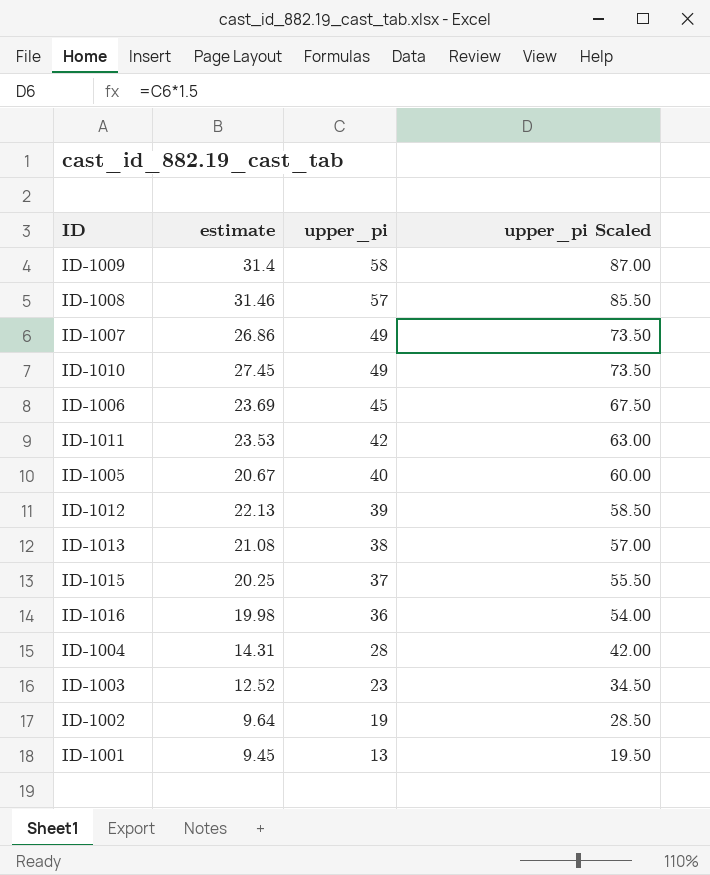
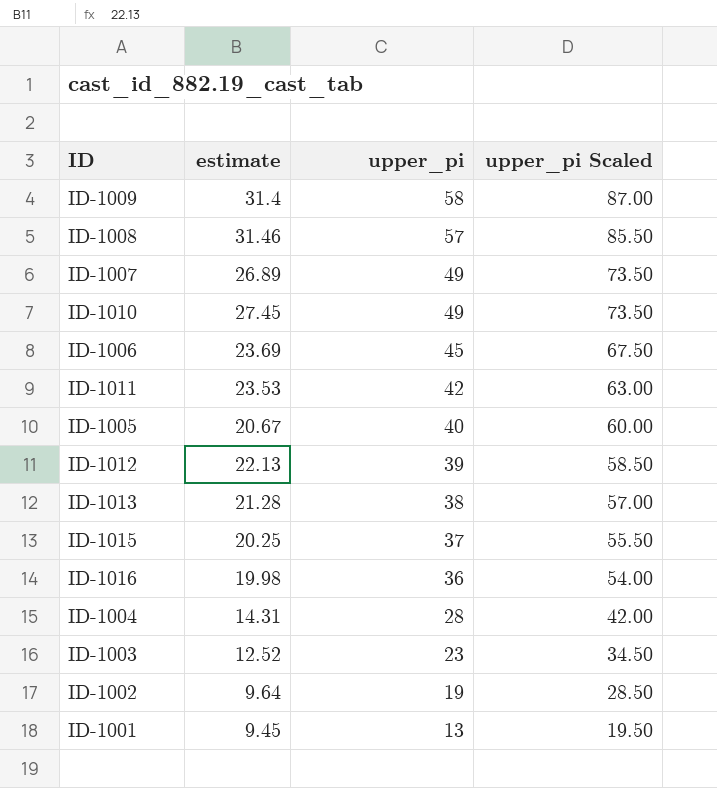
ID-1007 | estimate: 26.86 -> 26.89
ID-1013 | estimate: 21.08 -> 21.28

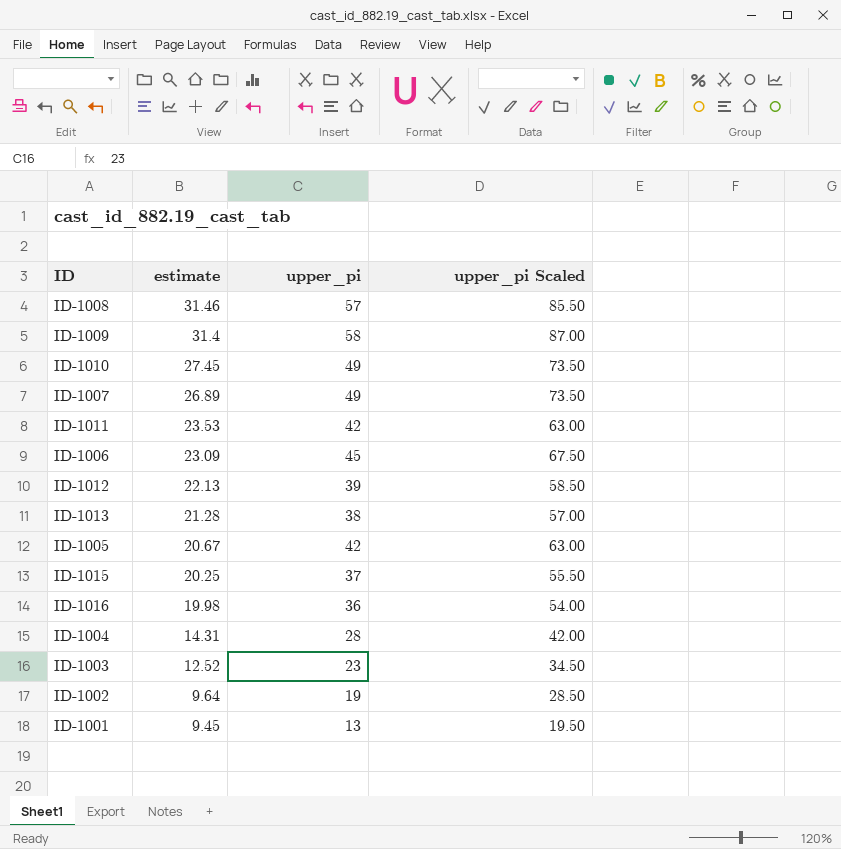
row order: upper_pi descending -> estimate descending
ID-1006 | estimate: 23.69 -> 23.09
ID-1005 | upper_pi: 40 -> 42
ID-1005 | upper_pi Scaled: 60.00 -> 63.00

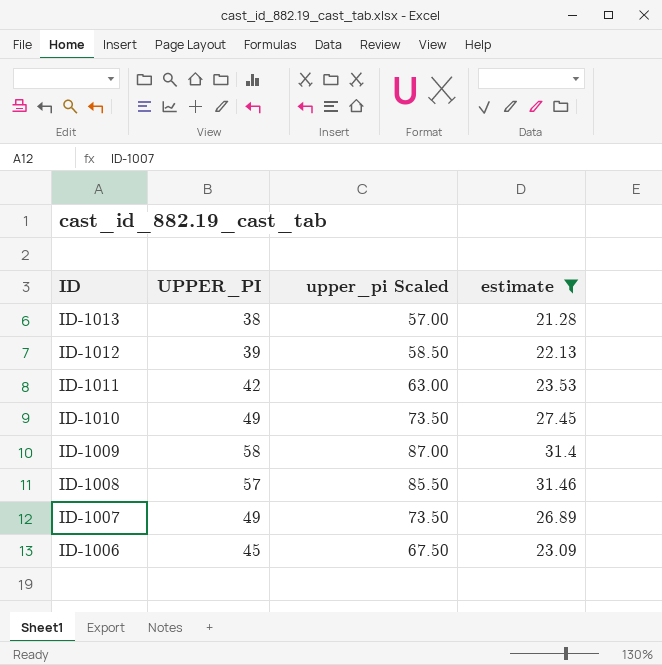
filter: none -> estimate >= 21.28
row order: estimate descending -> ID descending
column name: upper_pi -> UPPER_PI
column estimate | position: 2 -> 4

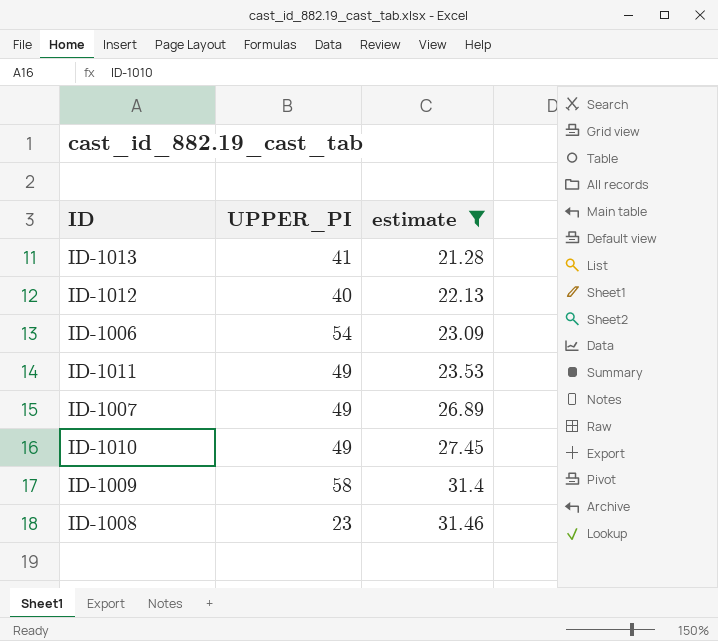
row order: ID descending -> estimate ascending
column upper_pi Scaled | formula: [UPPER_PI] * 1.5 -> none
ID-1013 | UPPER_PI: 38 -> 41
ID-1012 | UPPER_PI: 39 -> 40
ID-1006 | UPPER_PI: 45 -> 54
ID-1011 | UPPER_PI: 42 -> 49
ID-1008 | UPPER_PI: 57 -> 23

